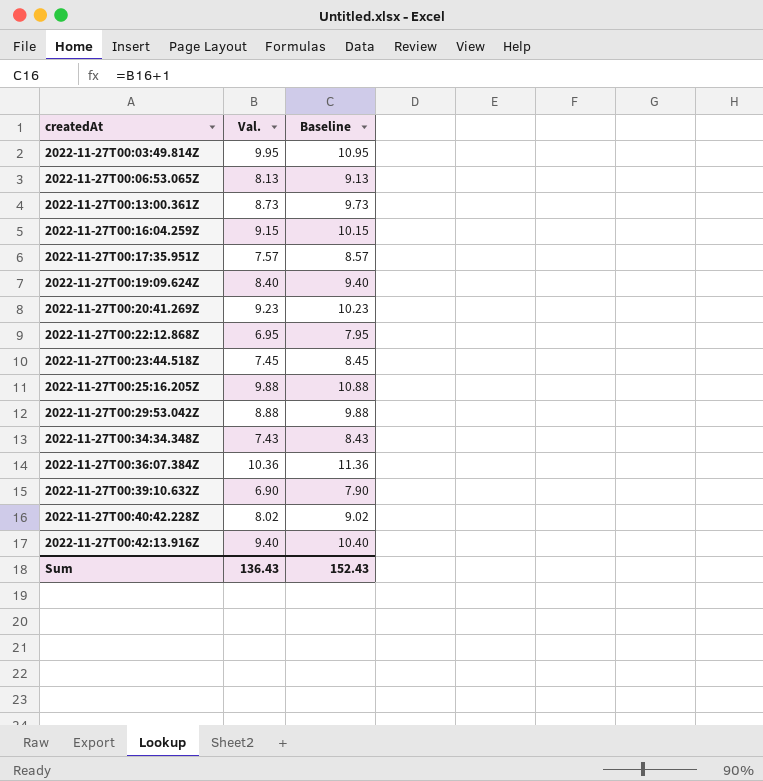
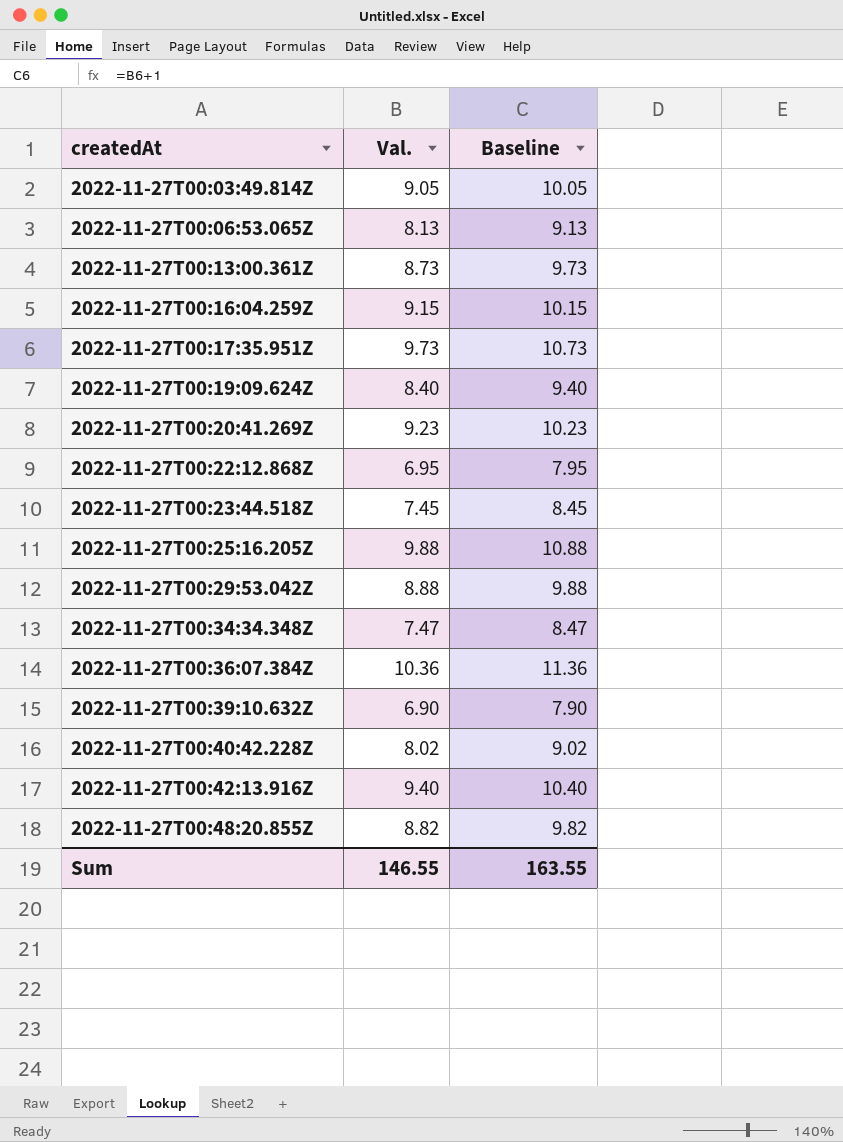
2022-11-27T00:03:49.814Z | Val.: 9.95 -> 9.05
2022-11-27T00:03:49.814Z | Baseline: 10.95 -> 10.05
2022-11-27T00:17:35.951Z | Val.: 7.57 -> 9.73
2022-11-27T00:17:35.951Z | Baseline: 8.57 -> 10.73
2022-11-27T00:34:34.348Z | Val.: 7.43 -> 7.47
2022-11-27T00:34:34.348Z | Baseline: 8.43 -> 8.47
row 2022-11-27T00:48:20.855Z: none -> 8.82 | 9.82
Sum | Val.: 136.43 -> 146.55
Sum | Baseline: 152.43 -> 163.55

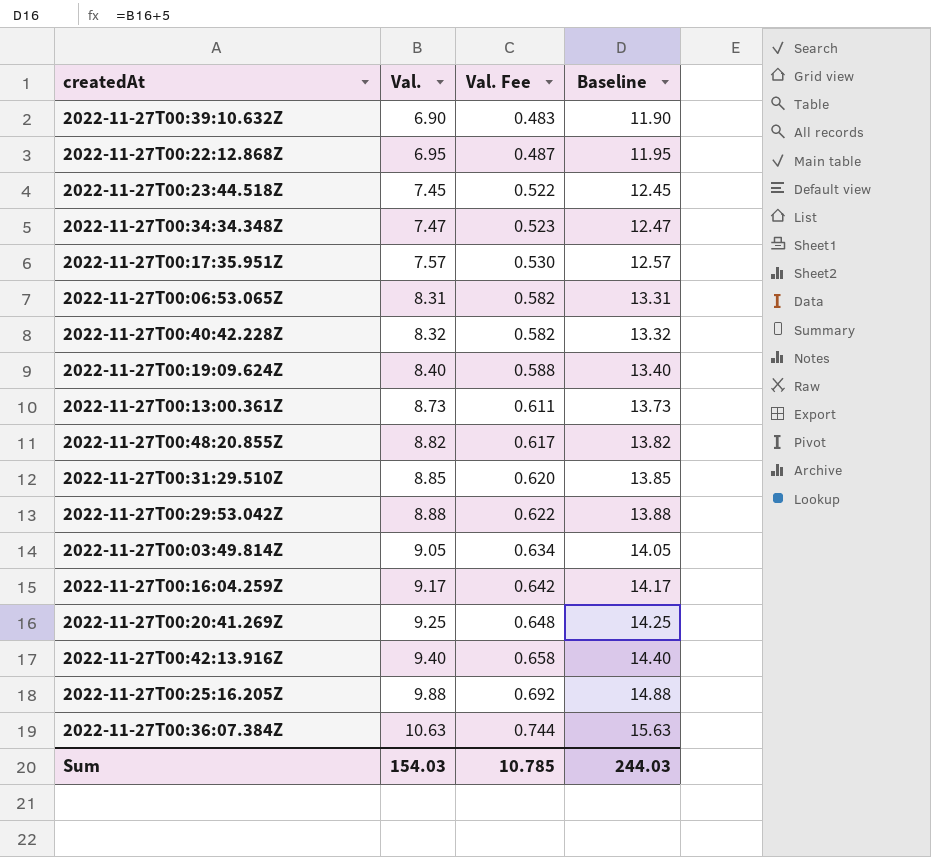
row order: createdAt ascending -> Val. ascending
column Val. Fee | formula: none -> [Val.] * 0.07
column Baseline | formula: [Val.] + 1 -> [Val.] + 5
2022-11-27T00:17:35.951Z | Val.: 9.73 -> 7.57
2022-11-27T00:06:53.065Z | Val.: 8.13 -> 8.31
2022-11-27T00:40:42.228Z | Val.: 8.02 -> 8.32
row 2022-11-27T00:31:29.510Z: none -> 8.85 | 0.620 | 13.85
2022-11-27T00:16:04.259Z | Val.: 9.15 -> 9.17
2022-11-27T00:20:41.269Z | Val.: 9.23 -> 9.25
2022-11-27T00:36:07.384Z | Val.: 10.36 -> 10.63
Sum | Val.: 146.55 -> 154.03
Sum | Baseline: 163.55 -> 244.03

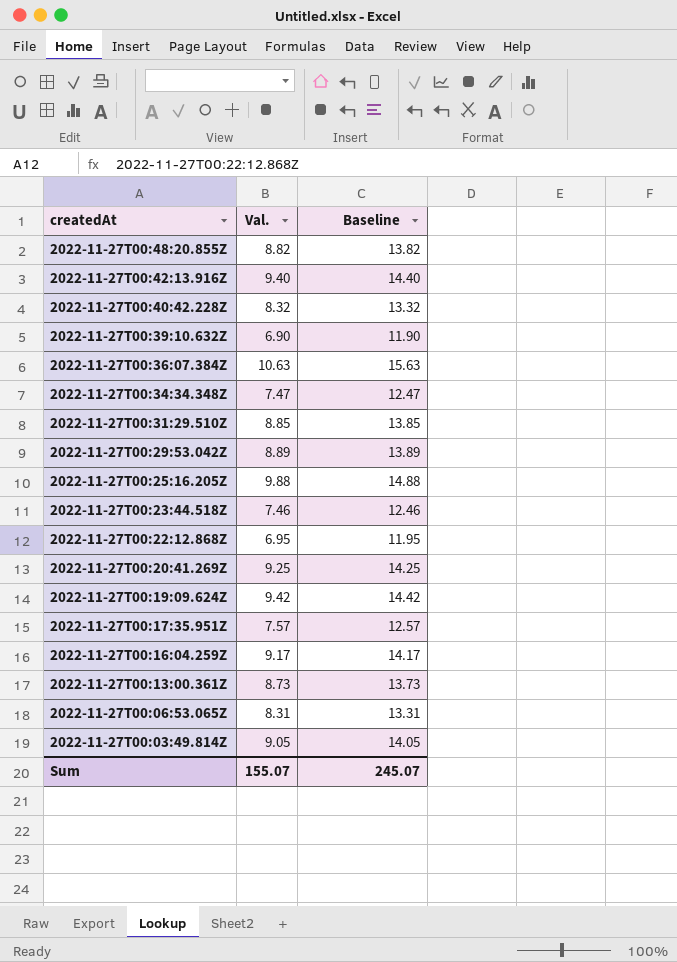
row order: Val. ascending -> createdAt descending
column Val. Fee | formula: [Val.] * 0.07 -> none
2022-11-27T00:29:53.042Z | Val.: 8.88 -> 8.89
2022-11-27T00:29:53.042Z | Baseline: 13.88 -> 13.89
2022-11-27T00:23:44.518Z | Val.: 7.45 -> 7.46
2022-11-27T00:23:44.518Z | Baseline: 12.45 -> 12.46
2022-11-27T00:19:09.624Z | Val.: 8.40 -> 9.42
2022-11-27T00:19:09.624Z | Baseline: 13.40 -> 14.42
Sum | Val.: 154.03 -> 155.07
Sum | Baseline: 244.03 -> 245.07

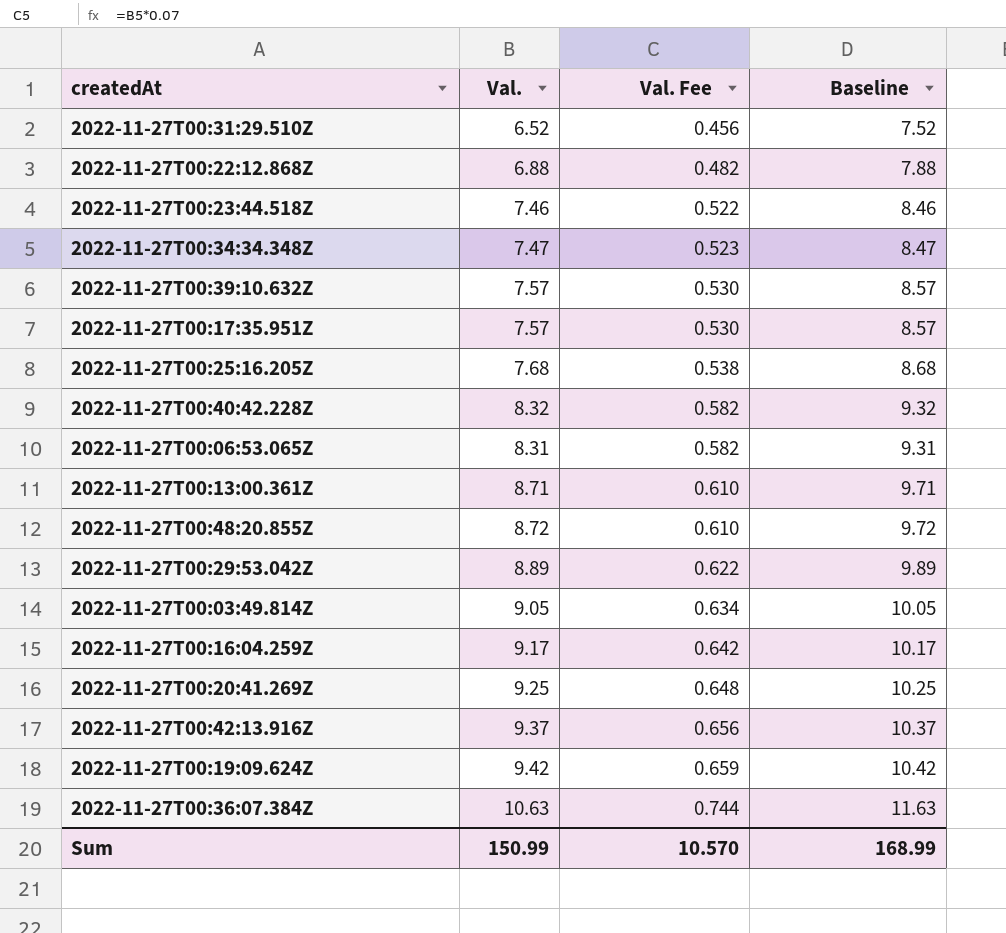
row order: createdAt descending -> Val. Fee ascending
column Val. Fee | formula: none -> [Val.] * 0.07
column Baseline | formula: [Val.] + 5 -> [Val.] + 1
2022-11-27T00:31:29.510Z | Val.: 8.85 -> 6.52
2022-11-27T00:22:12.868Z | Val.: 6.95 -> 6.88
2022-11-27T00:39:10.632Z | Val.: 6.90 -> 7.57
2022-11-27T00:25:16.205Z | Val.: 9.88 -> 7.68
2022-11-27T00:13:00.361Z | Val.: 8.73 -> 8.71
2022-11-27T00:48:20.855Z | Val.: 8.82 -> 8.72
2022-11-27T00:42:13.916Z | Val.: 9.40 -> 9.37
Sum | Val.: 155.07 -> 150.99
Sum | Baseline: 245.07 -> 168.99

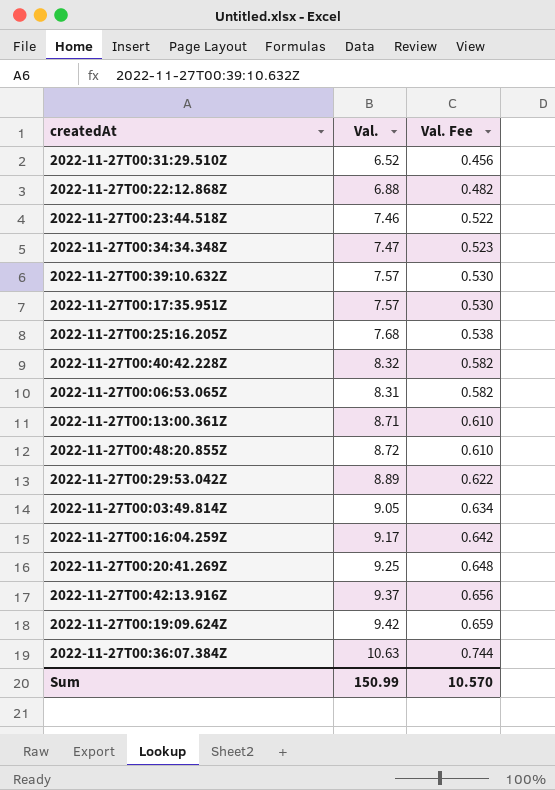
column Baseline | formula: [Val.] + 1 -> none

